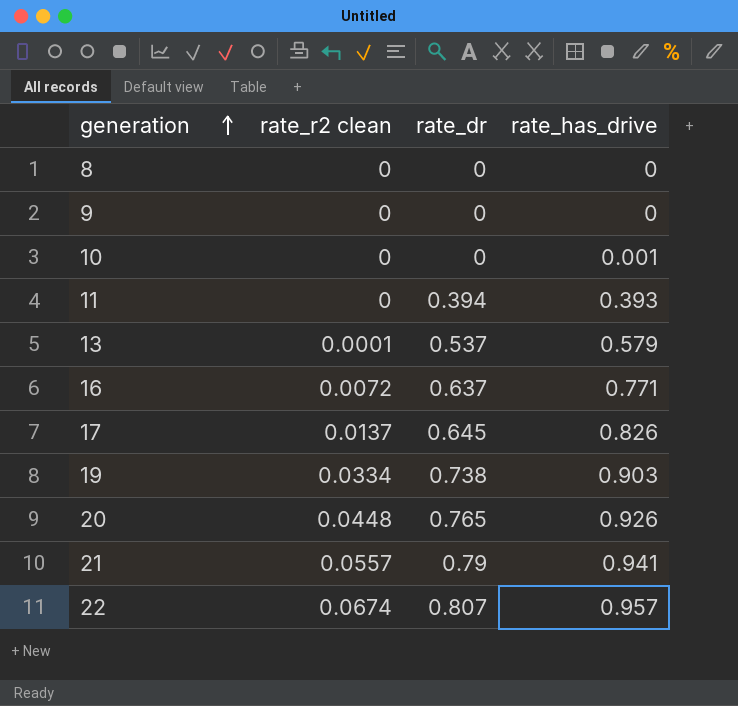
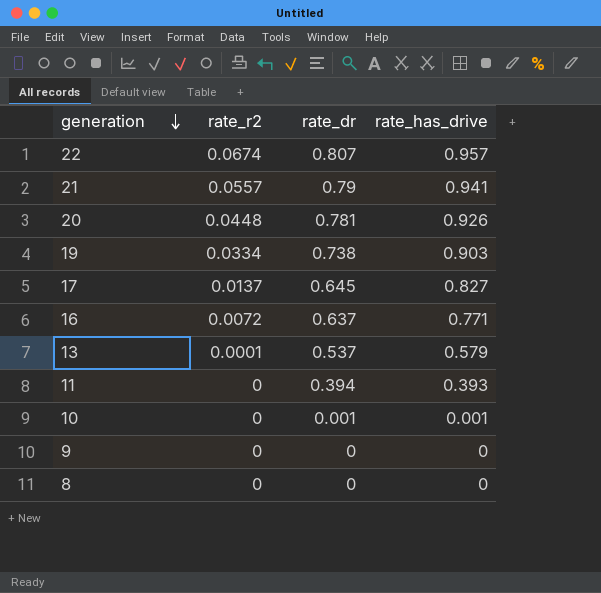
row order: generation ascending -> generation descending
column name: rate_r2 clean -> rate_r2
20 | rate_dr: 0.765 -> 0.781
17 | rate_has_drive: 0.826 -> 0.827
10 | rate_dr: 0 -> 0.001

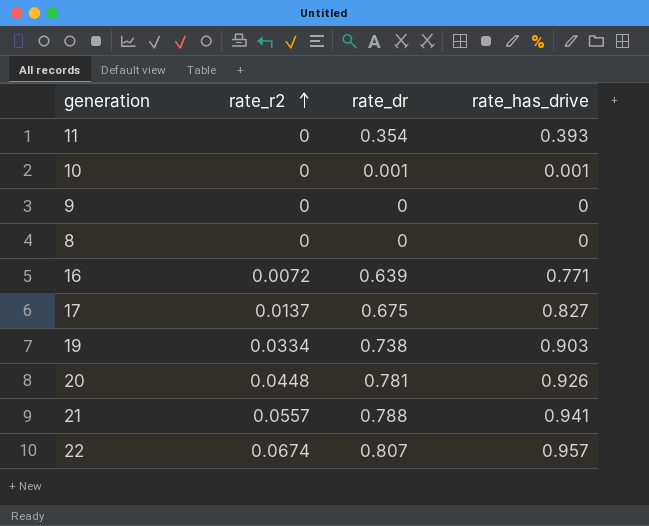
row order: generation descending -> rate_r2 ascending
row 13: 0.0001 | 0.537 | 0.579 -> none
11 | rate_dr: 0.394 -> 0.354
16 | rate_dr: 0.637 -> 0.639
17 | rate_dr: 0.645 -> 0.675
21 | rate_dr: 0.79 -> 0.788

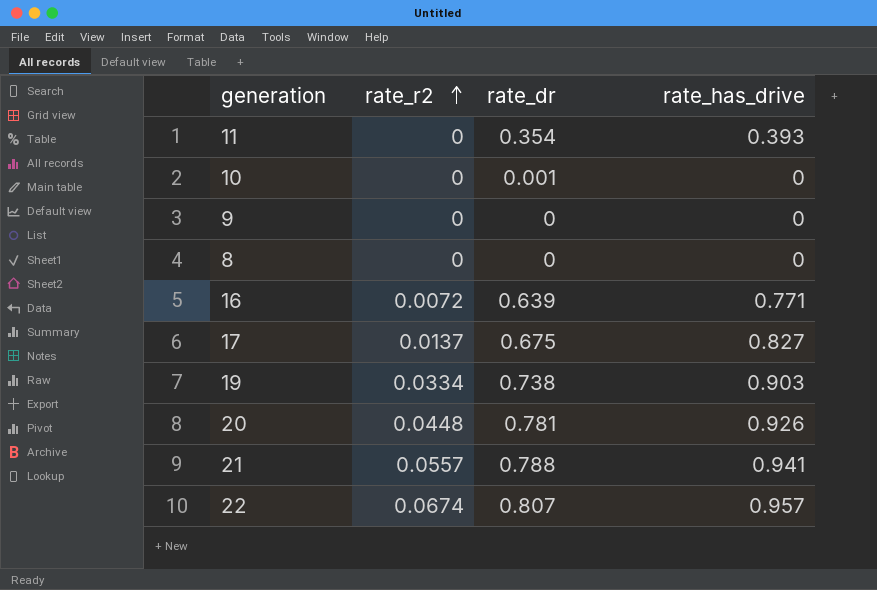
10 | rate_has_drive: 0.001 -> 0

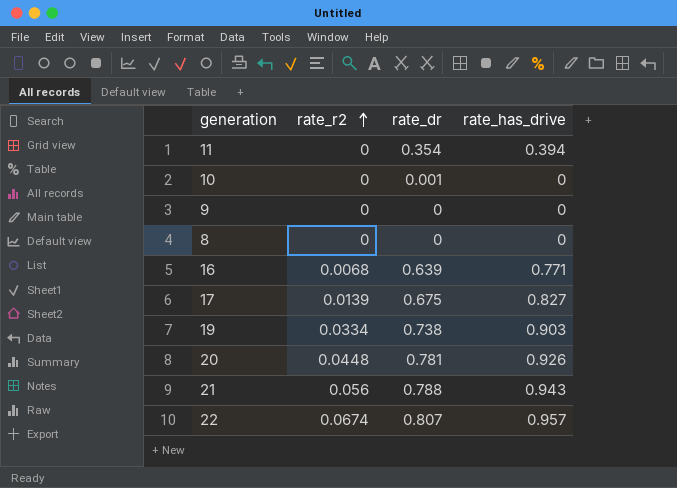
11 | rate_has_drive: 0.393 -> 0.394
16 | rate_r2: 0.0072 -> 0.0068
17 | rate_r2: 0.0137 -> 0.0139
21 | rate_r2: 0.0557 -> 0.056
21 | rate_has_drive: 0.941 -> 0.943

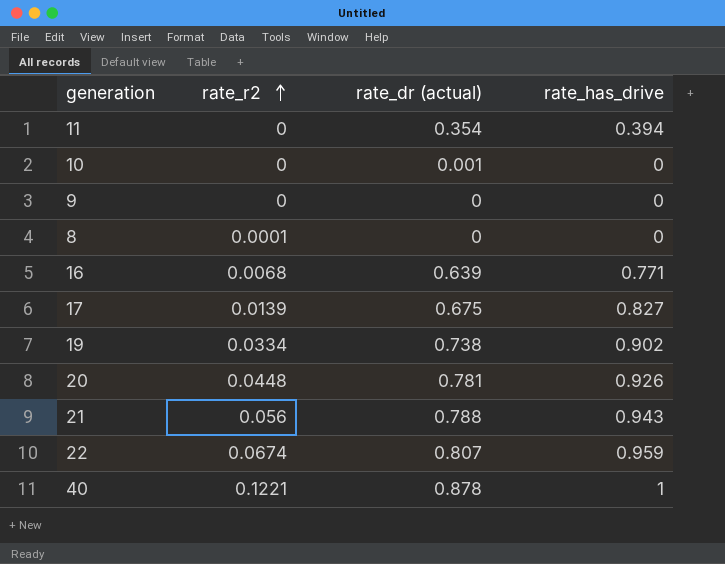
column name: rate_dr -> rate_dr (actual)
8 | rate_r2: 0 -> 0.0001
19 | rate_has_drive: 0.903 -> 0.902
22 | rate_has_drive: 0.957 -> 0.959
row 40: none -> 0.1221 | 0.878 | 1

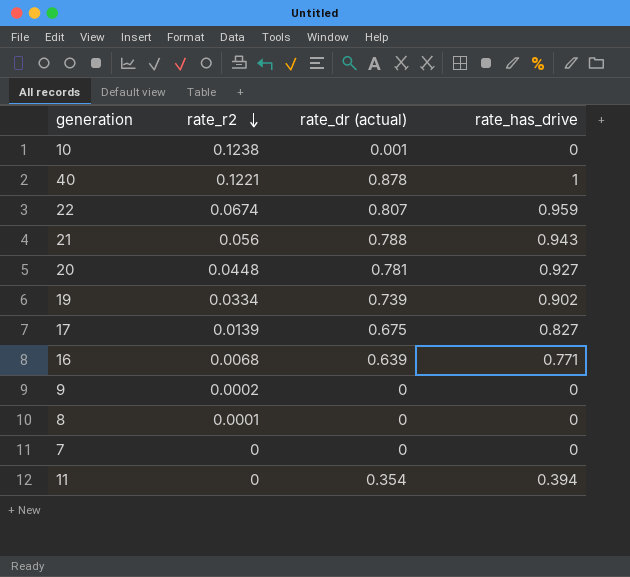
row order: rate_r2 ascending -> rate_r2 descending
10 | rate_r2: 0 -> 0.1238
20 | rate_has_drive: 0.926 -> 0.927
19 | rate_dr (actual): 0.738 -> 0.739
9 | rate_r2: 0 -> 0.0002
row 7: none -> 0 | 0 | 0

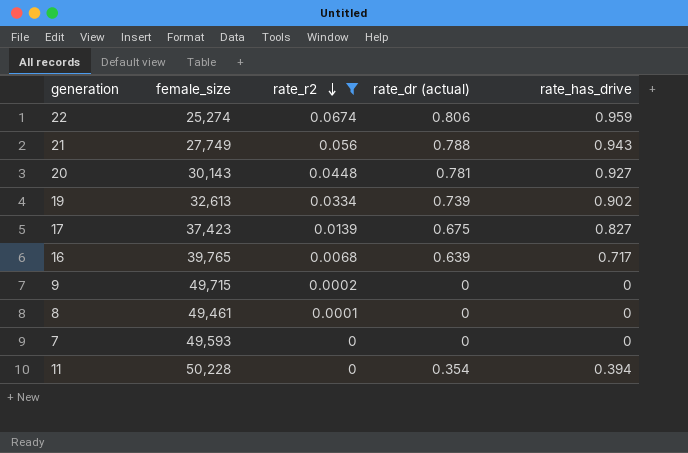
filter: none -> rate_r2 <= 0.0674
column female_size | position: none -> 2
22 | rate_dr (actual): 0.807 -> 0.806
16 | rate_has_drive: 0.771 -> 0.717

